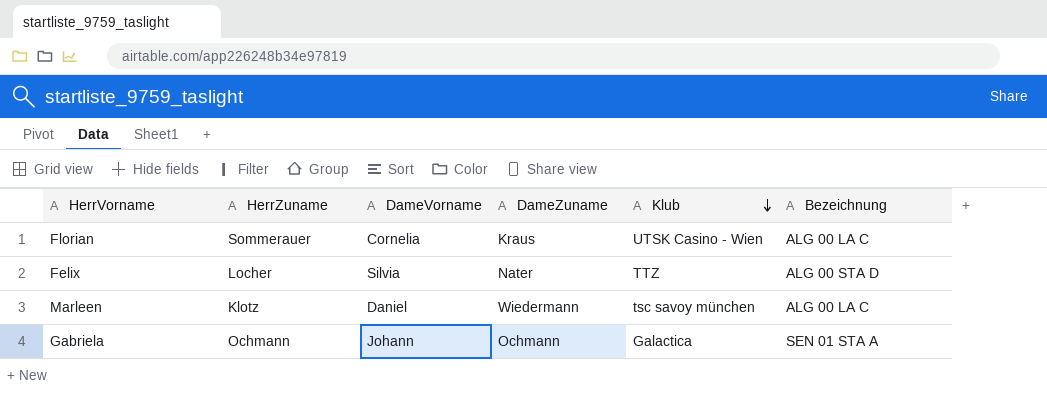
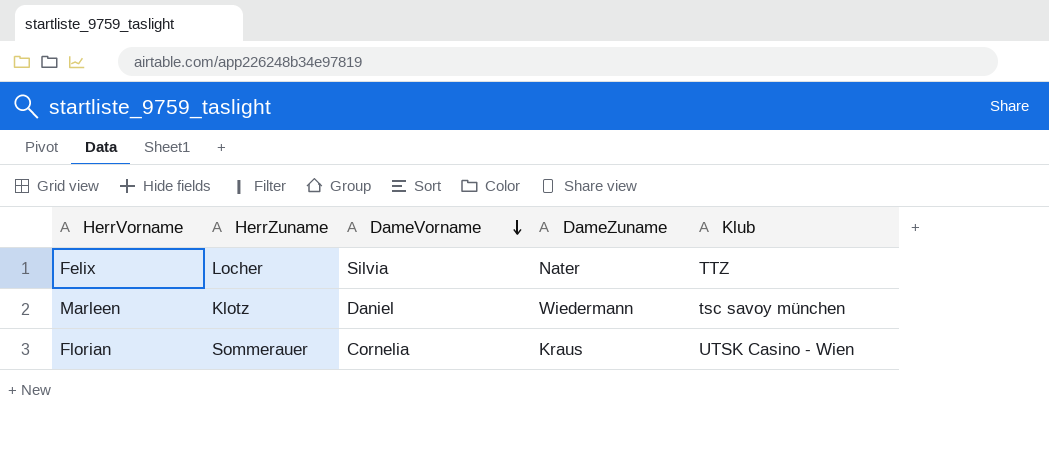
row order: Klub descending -> DameVorname descending
column Bezeichnung | position: 6 -> none
row Gabriela: Ochmann | Johann | Ochmann | Galactica | SEN 01 STA A -> none

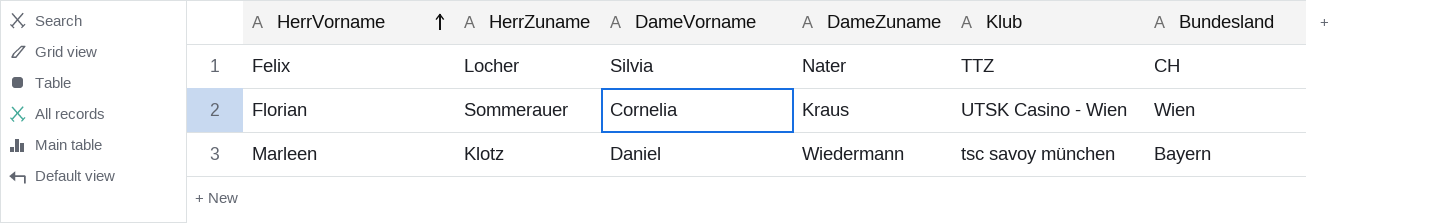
row order: DameVorname descending -> HerrVorname ascending
column Bundesland | position: none -> 6

